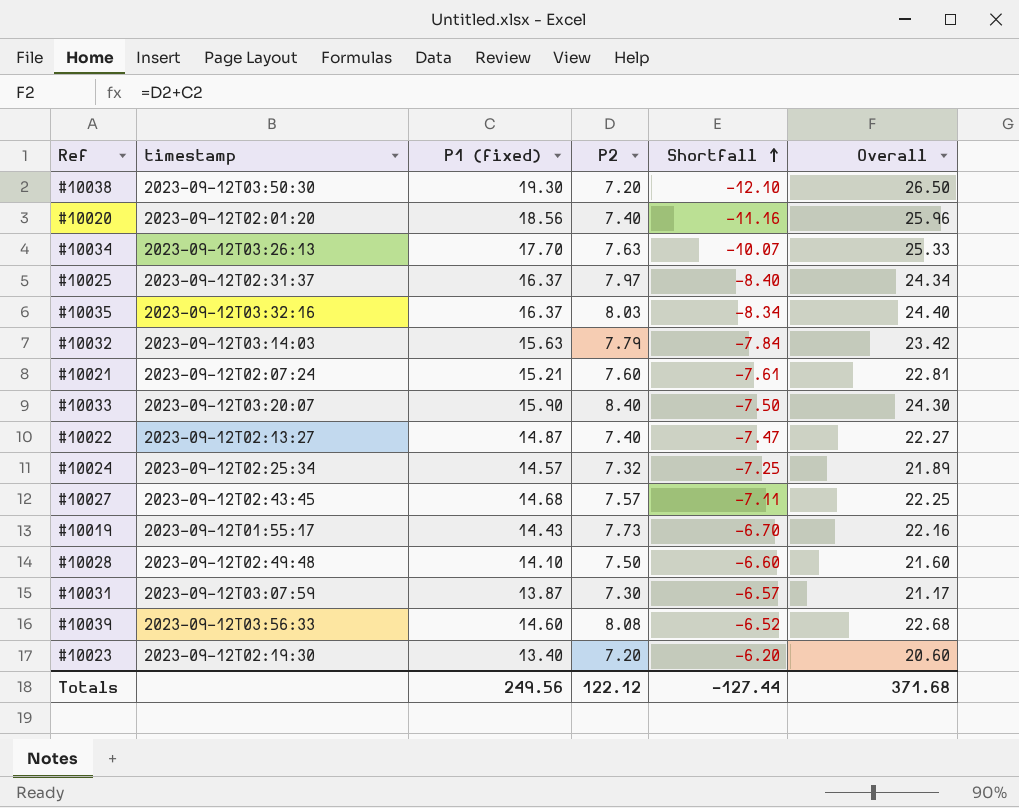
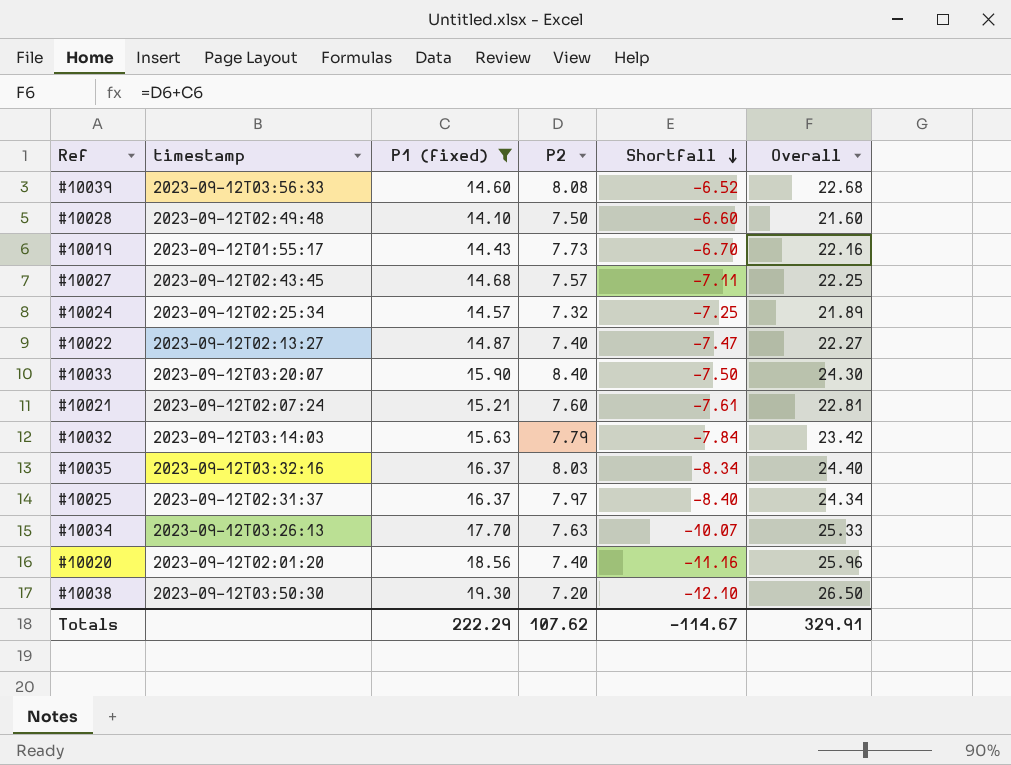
filter: none -> P1 (fixed) >= 14.10
row order: Shortfall ascending -> Shortfall descending
Totals | P1 (fixed): 249.56 -> 222.29
Totals | P2: 122.12 -> 107.62
Totals | Shortfall: -127.44 -> -114.67
Totals | Overall: 371.68 -> 329.91

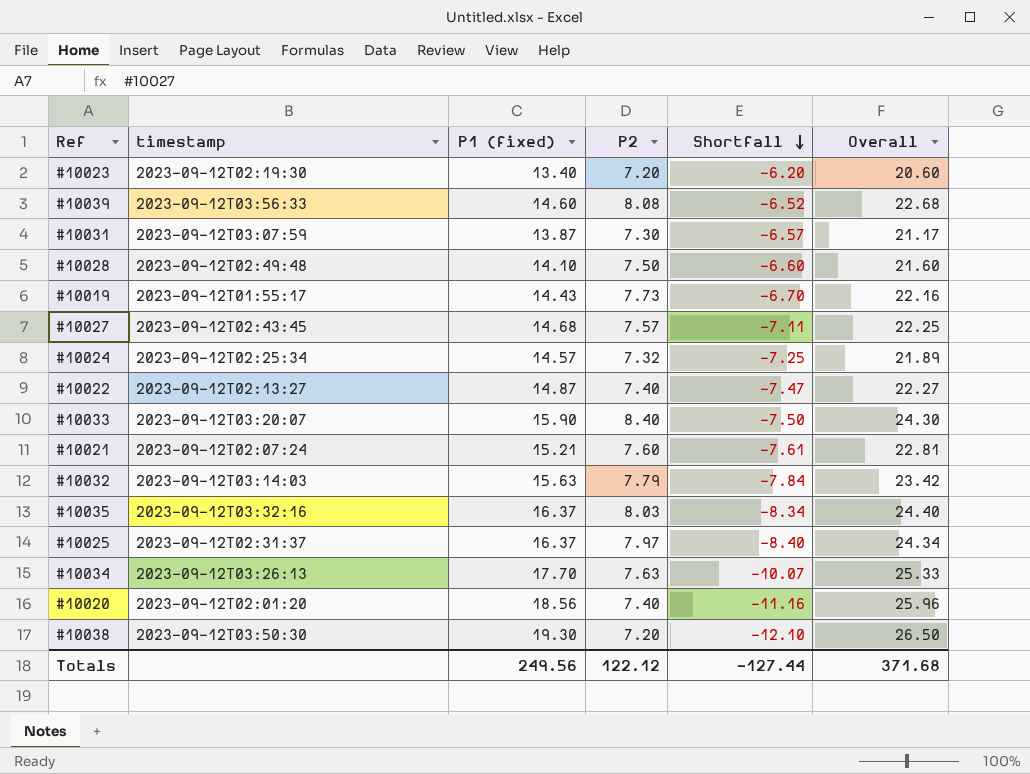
filter: P1 (fixed) >= 14.10 -> none
Totals | P1 (fixed): 222.29 -> 249.56
Totals | P2: 107.62 -> 122.12
Totals | Shortfall: -114.67 -> -127.44
Totals | Overall: 329.91 -> 371.68

